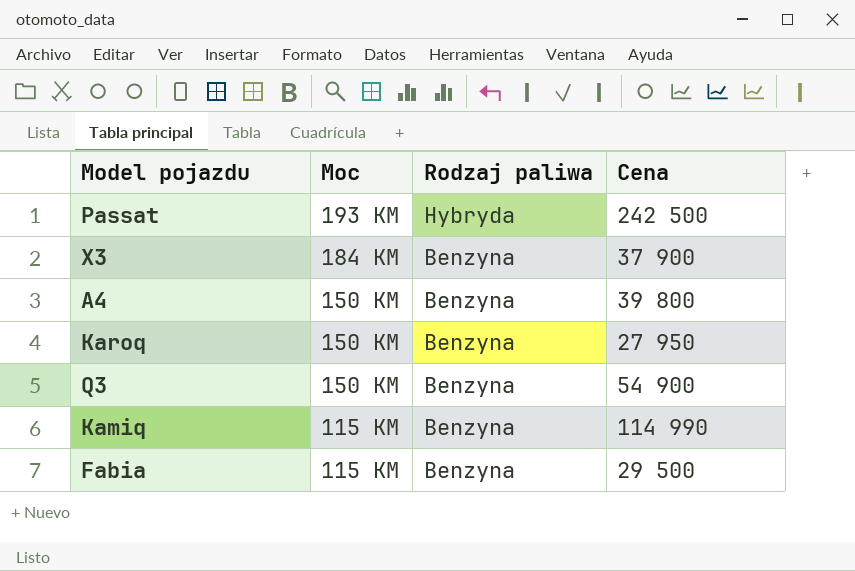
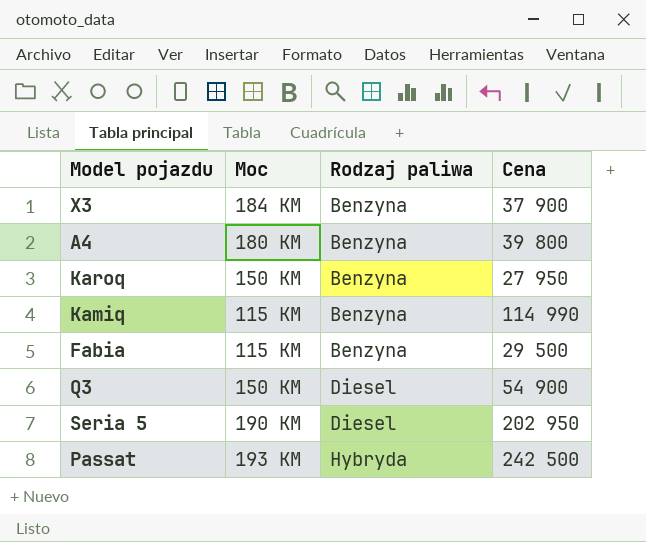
row order: Moc descending -> Rodzaj paliwa ascending
A4 | Moc: 150 KM -> 180 KM
Q3 | Rodzaj paliwa: Benzyna -> Diesel
row Seria 5: none -> 190 KM | Diesel | 202 950

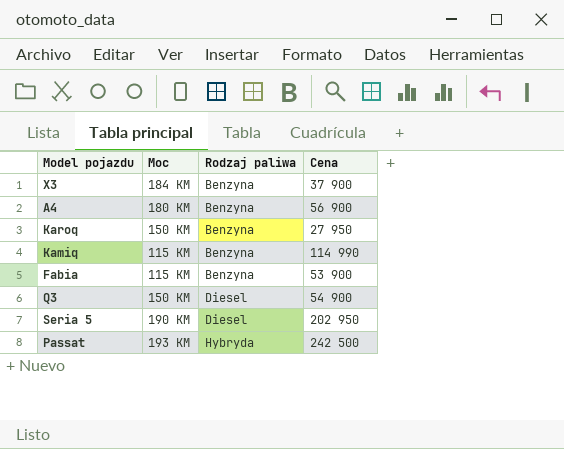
A4 | Cena: 39 800 -> 56 900
Fabia | Cena: 29 500 -> 53 900

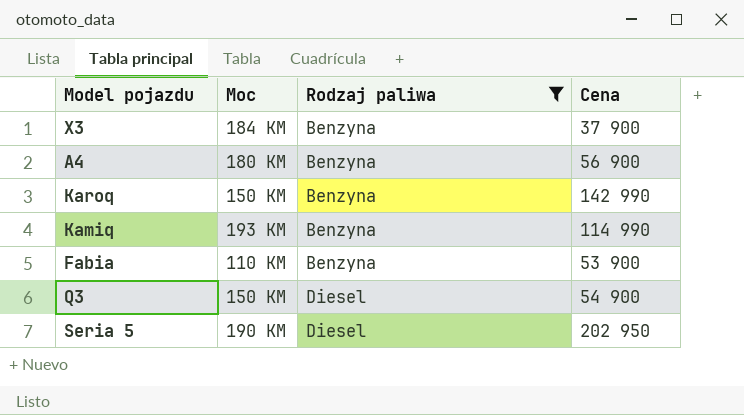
filter: none -> Rodzaj paliwa != Hybryda
Karoq | Cena: 27 950 -> 142 990
Kamiq | Moc: 115 KM -> 193 KM
Fabia | Moc: 115 KM -> 110 KM

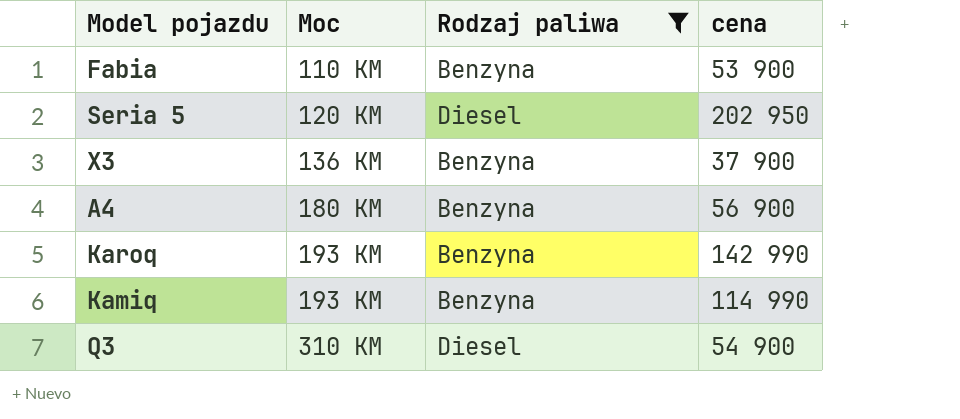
row order: Rodzaj paliwa ascending -> Moc ascending
column name: Cena -> cena
Seria 5 | Moc: 190 KM -> 120 KM
X3 | Moc: 184 KM -> 136 KM
Karoq | Moc: 150 KM -> 193 KM
Q3 | Moc: 150 KM -> 310 KM

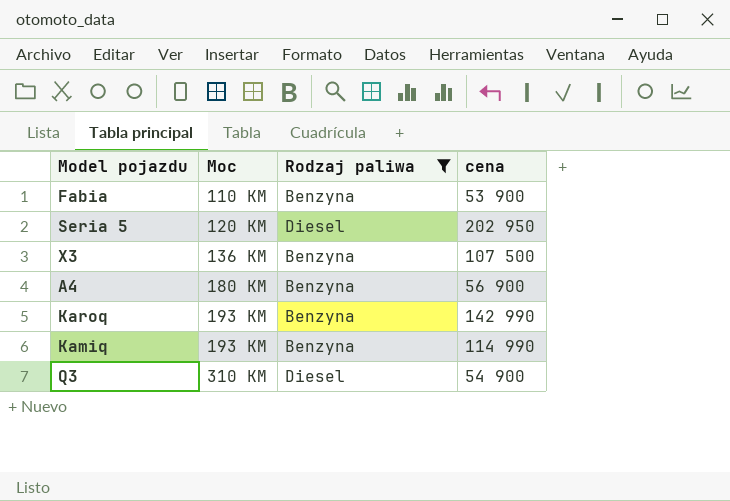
X3 | cena: 37 900 -> 107 500

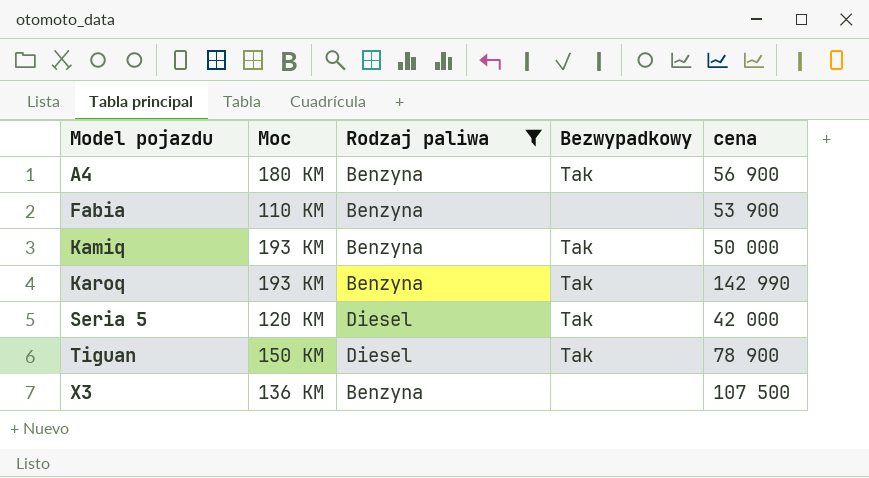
row order: Moc ascending -> Model pojazdu ascending
column Bezwypadkowy | position: none -> 4
row Q3: 310 KM | Diesel | 54 900 -> none
Kamiq | cena: 114 990 -> 50 000
Seria 5 | cena: 202 950 -> 42 000
row Tiguan: none -> 150 KM | Diesel | Tak | 78 900

